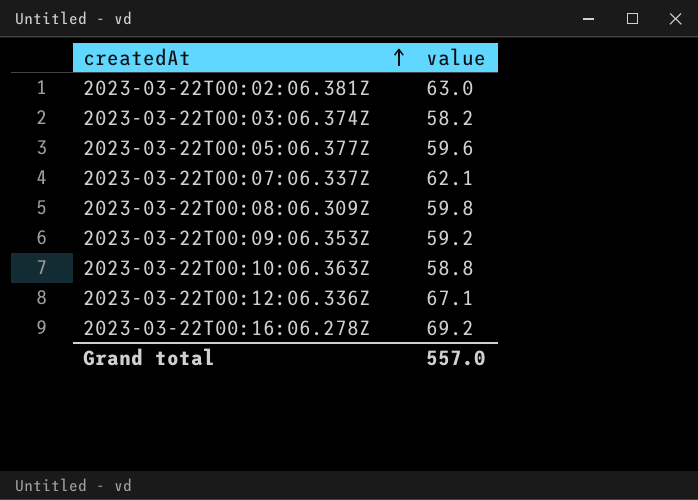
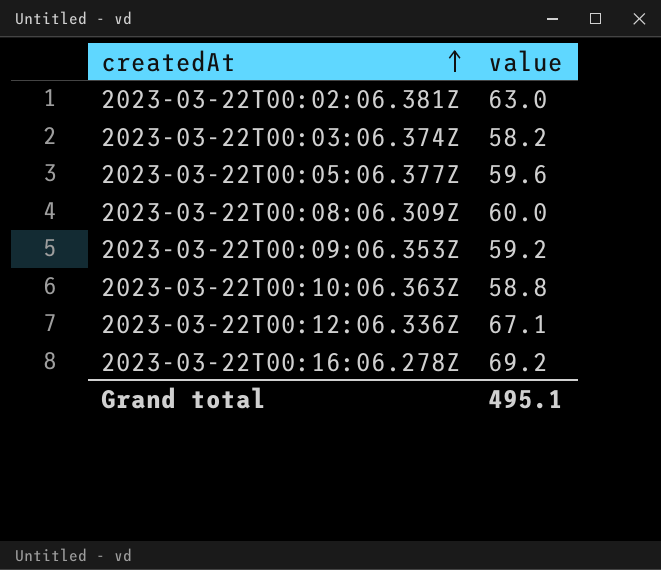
row 2023-03-22T00:07:06.337Z: 62.1 -> none
2023-03-22T00:08:06.309Z | value: 59.8 -> 60.0
Grand total | value: 557.0 -> 495.1

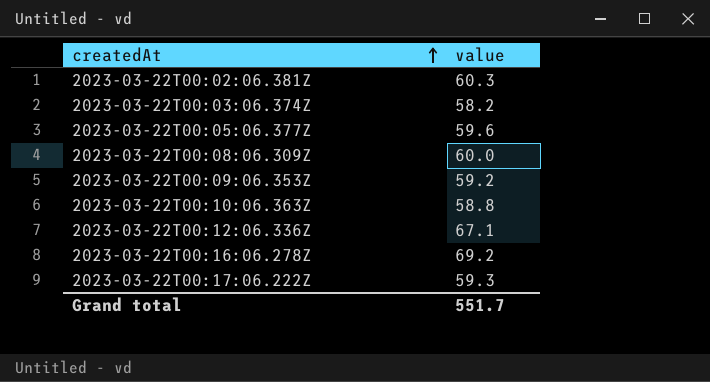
2023-03-22T00:02:06.381Z | value: 63.0 -> 60.3
row 2023-03-22T00:17:06.222Z: none -> 59.3
Grand total | value: 495.1 -> 551.7

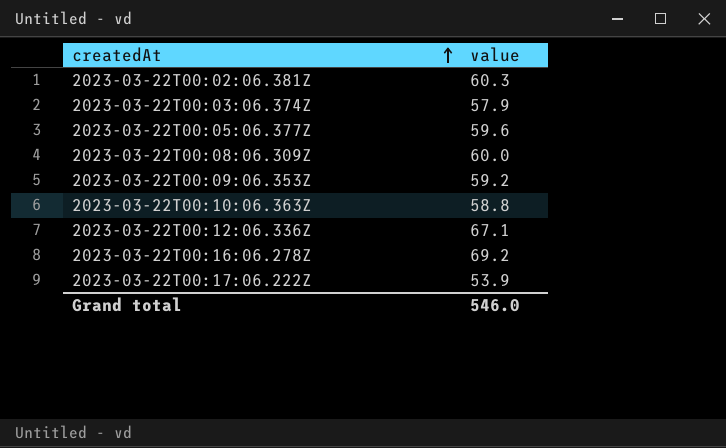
2023-03-22T00:03:06.374Z | value: 58.2 -> 57.9
2023-03-22T00:17:06.222Z | value: 59.3 -> 53.9
Grand total | value: 551.7 -> 546.0

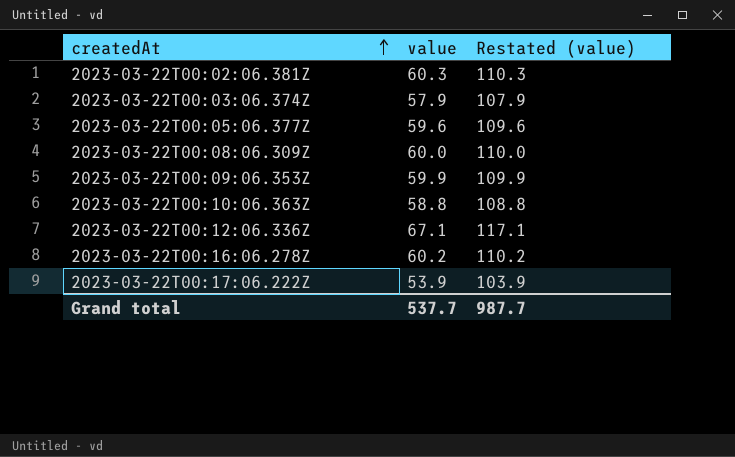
column Restated (value) | formula: none -> [value] + 50
2023-03-22T00:09:06.353Z | value: 59.2 -> 59.9
2023-03-22T00:16:06.278Z | value: 69.2 -> 60.2
Grand total | value: 546.0 -> 537.7

